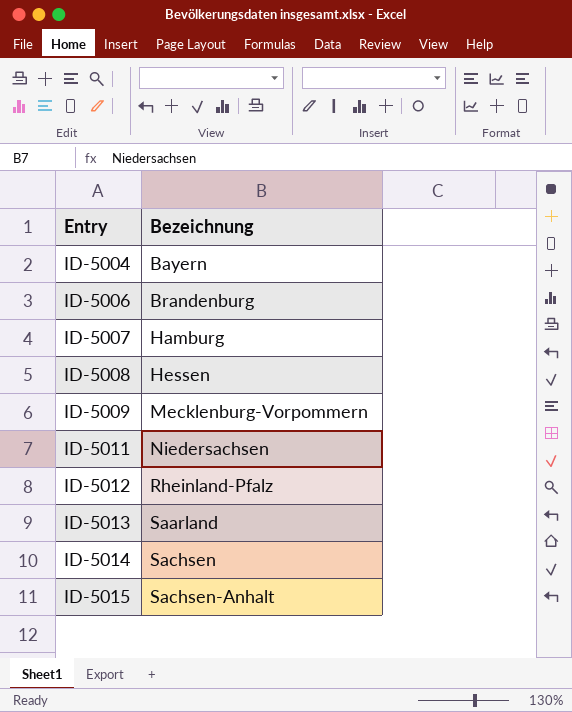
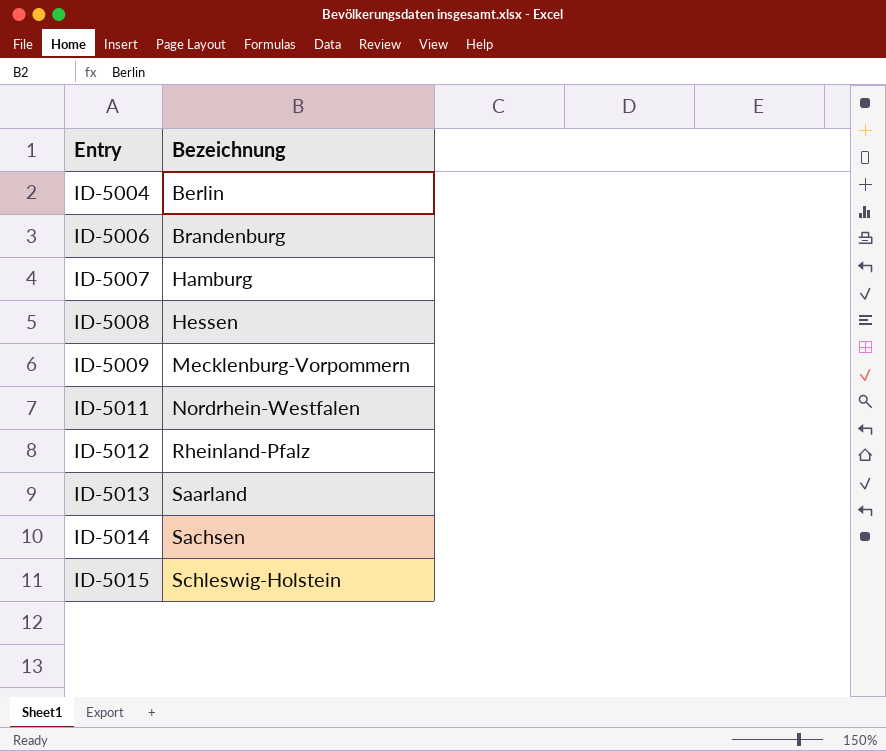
ID-5004 | Bezeichnung: Bayern -> Berlin
ID-5011 | Bezeichnung: Niedersachsen -> Nordrhein-Westfalen
ID-5015 | Bezeichnung: Sachsen-Anhalt -> Schleswig-Holstein

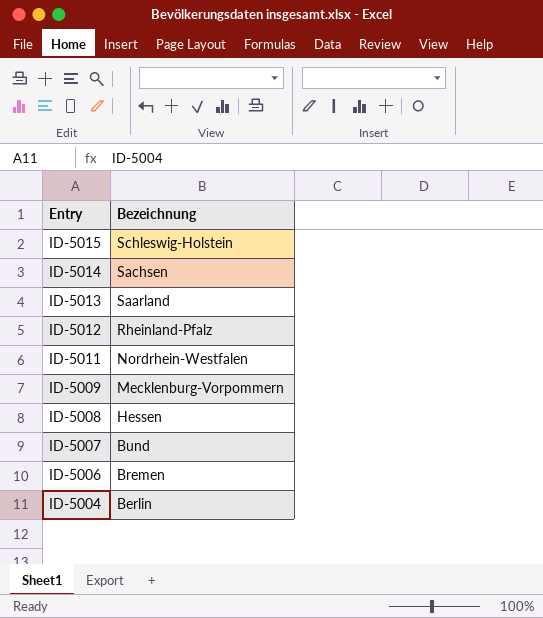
row order: Entry ascending -> Entry descending
ID-5007 | Bezeichnung: Hamburg -> Bund
ID-5006 | Bezeichnung: Brandenburg -> Bremen

